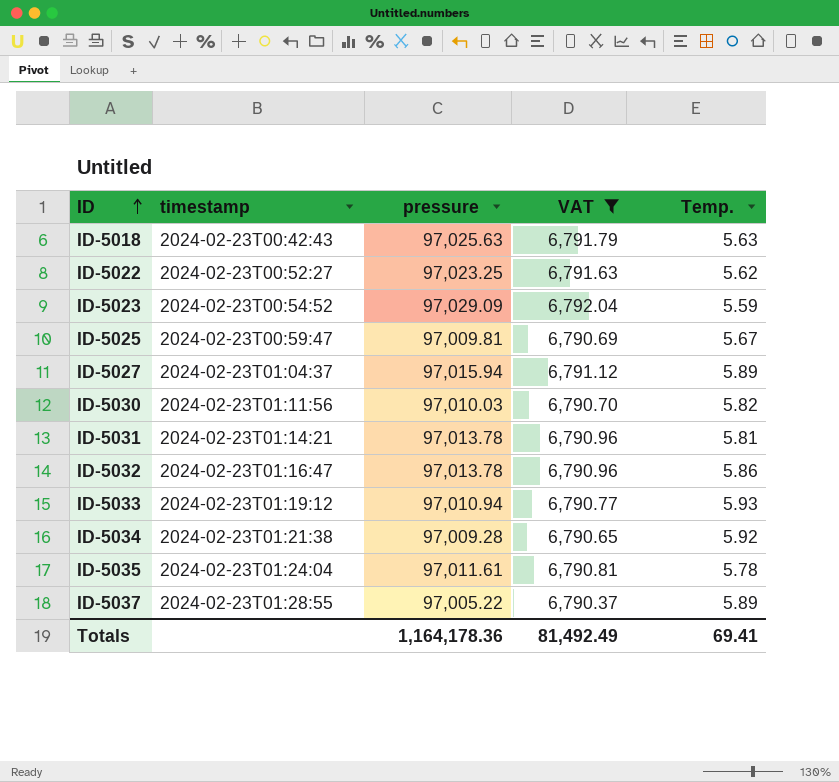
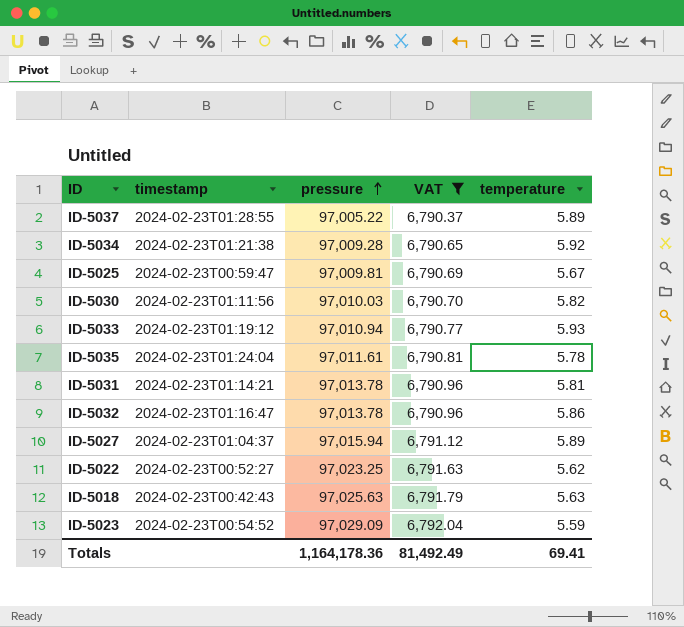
row order: ID ascending -> pressure ascending
column name: Temp. -> temperature

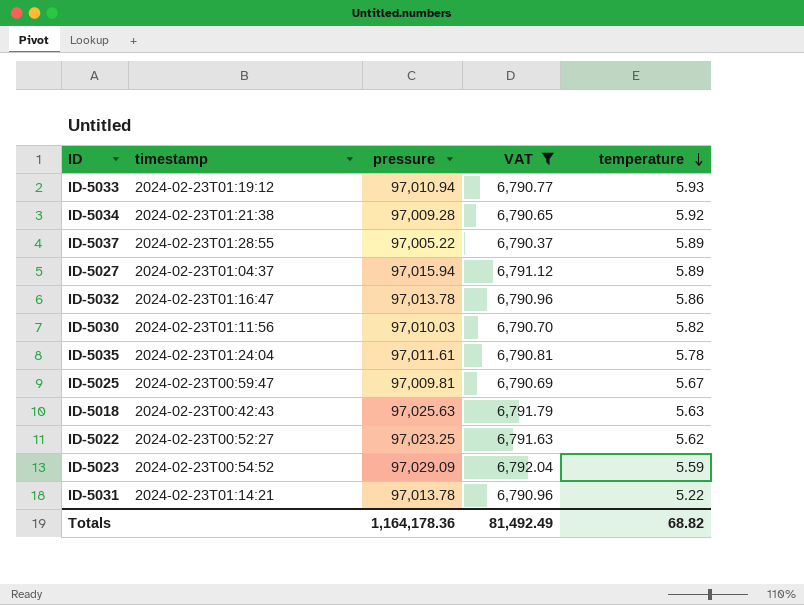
row order: pressure ascending -> temperature descending
ID-5031 | temperature: 5.81 -> 5.22
Totals | temperature: 69.41 -> 68.82

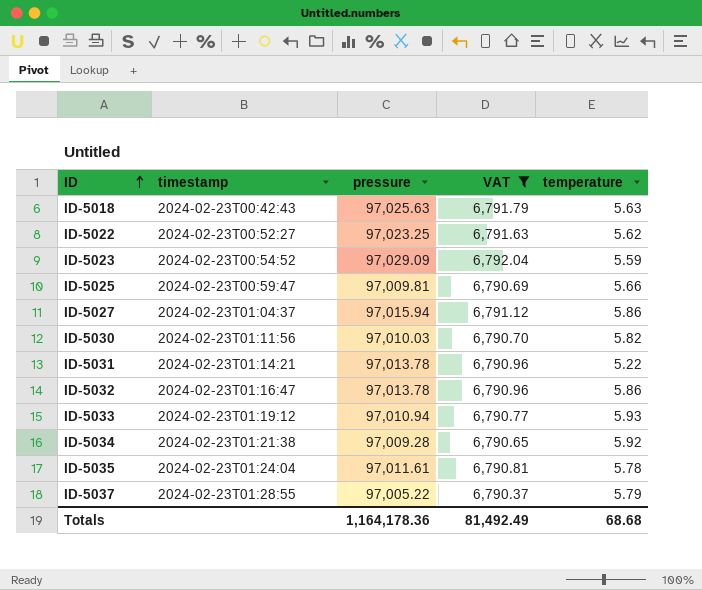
row order: temperature descending -> ID ascending
ID-5025 | temperature: 5.67 -> 5.66
ID-5027 | temperature: 5.89 -> 5.86
ID-5037 | temperature: 5.89 -> 5.79
Totals | temperature: 68.82 -> 68.68

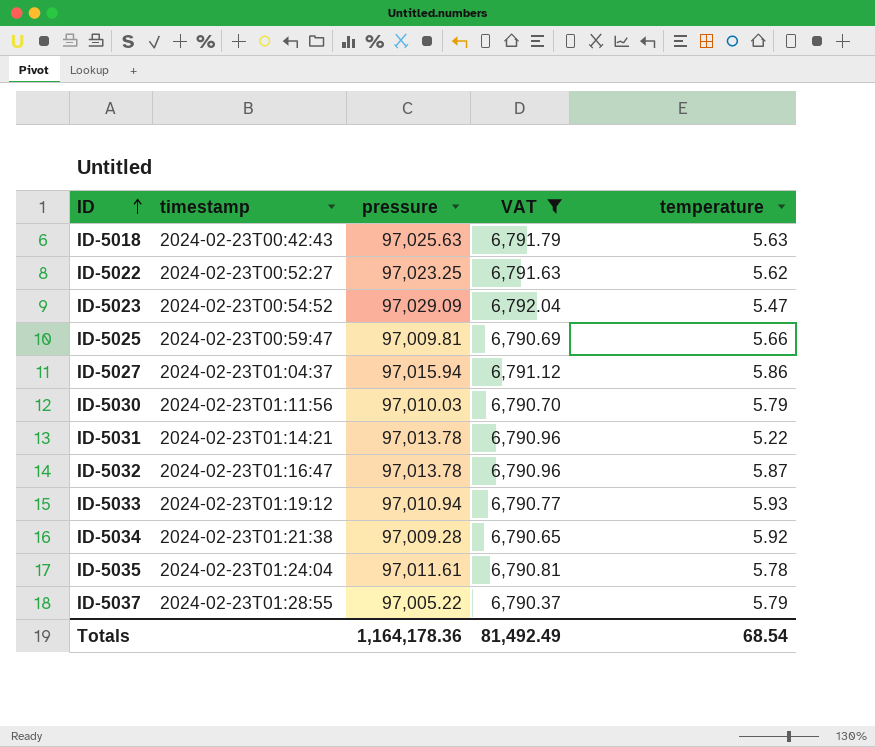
ID-5023 | temperature: 5.59 -> 5.47
ID-5030 | temperature: 5.82 -> 5.79
ID-5032 | temperature: 5.86 -> 5.87
Totals | temperature: 68.68 -> 68.54

